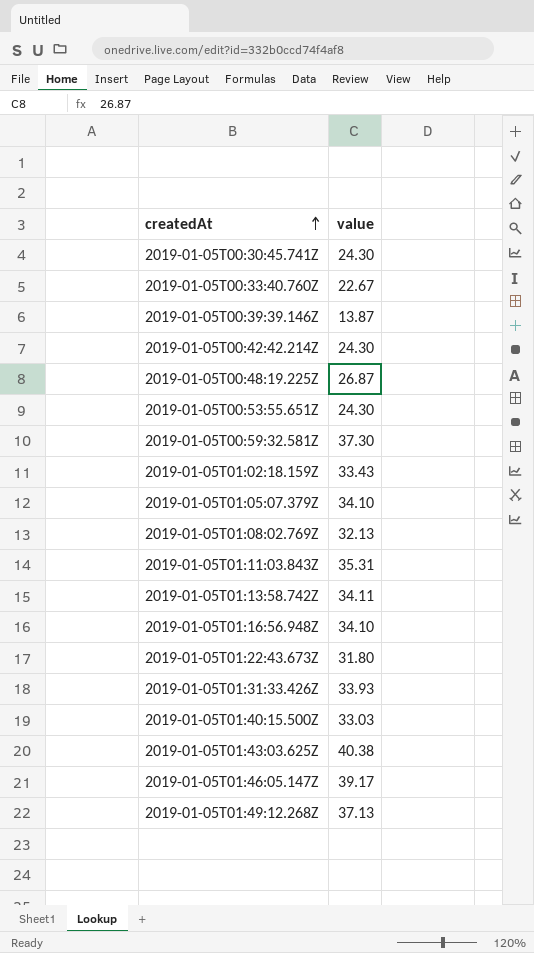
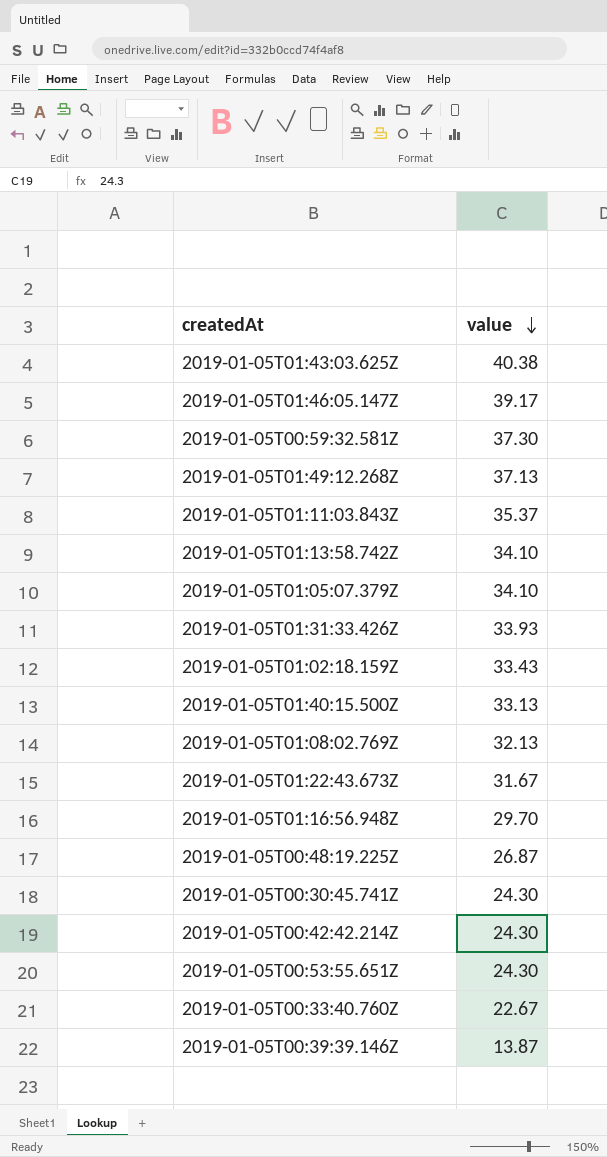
row order: createdAt ascending -> value descending
2019-01-05T01:11:03.843Z | value: 35.31 -> 35.37
2019-01-05T01:13:58.742Z | value: 34.11 -> 34.10
2019-01-05T01:40:15.500Z | value: 33.03 -> 33.13
2019-01-05T01:22:43.673Z | value: 31.80 -> 31.67
2019-01-05T01:16:56.948Z | value: 34.10 -> 29.70

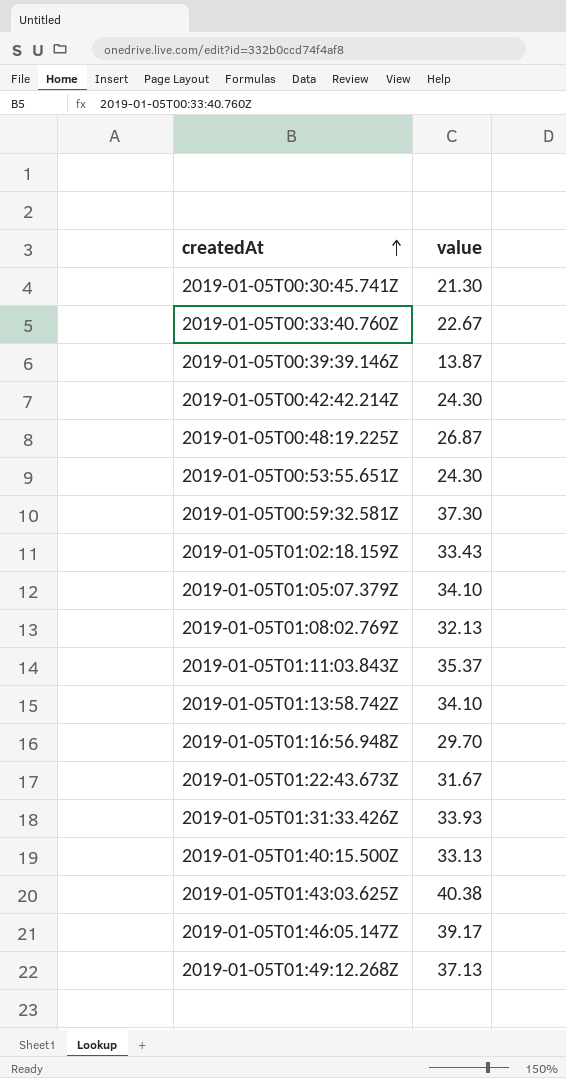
row order: value descending -> createdAt ascending
2019-01-05T00:30:45.741Z | value: 24.30 -> 21.30

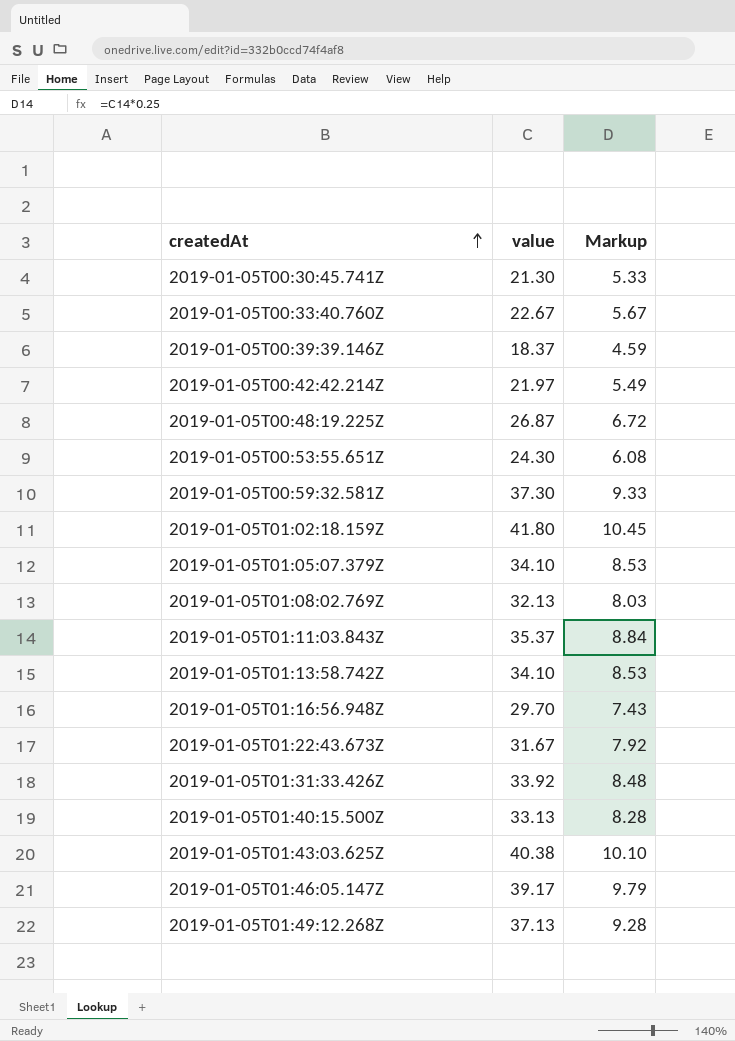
column Markup | formula: none -> [value] * 0.25
2019-01-05T00:39:39.146Z | value: 13.87 -> 18.37
2019-01-05T00:42:42.214Z | value: 24.30 -> 21.97
2019-01-05T01:02:18.159Z | value: 33.43 -> 41.80
2019-01-05T01:31:33.426Z | value: 33.93 -> 33.92

